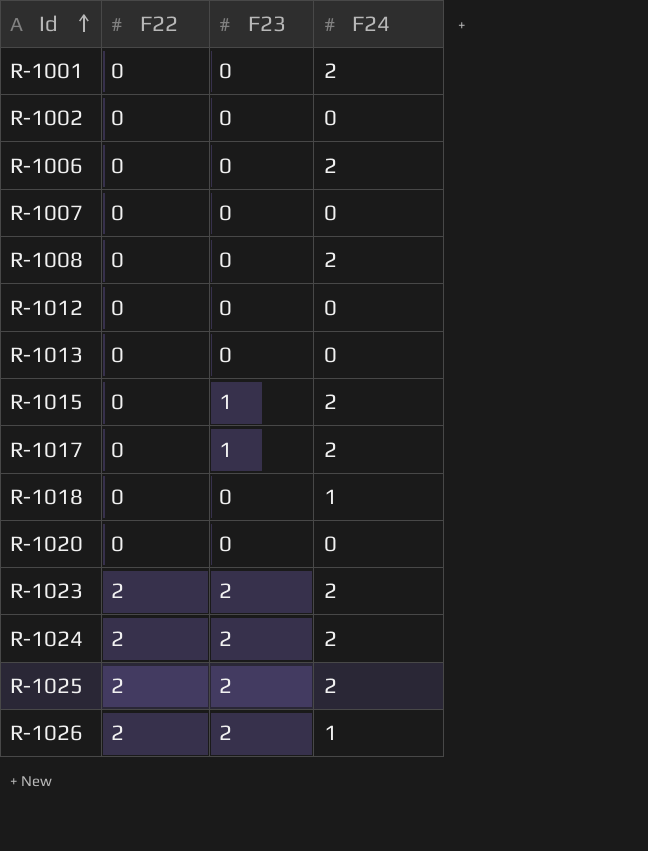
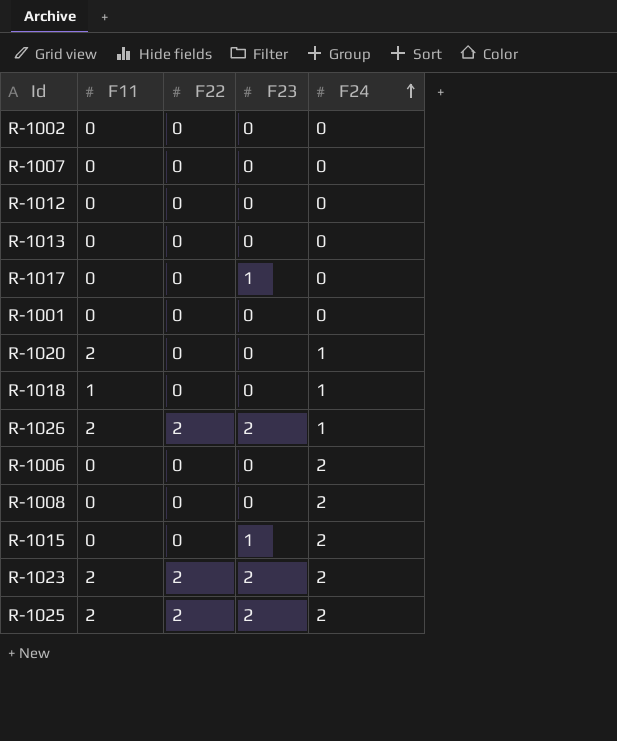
row order: Id ascending -> F24 ascending
column F11 | position: none -> 2
row R-1024: 2 | 2 | 2 -> none
R-1017 | F24: 2 -> 0
R-1001 | F24: 2 -> 0
R-1020 | F24: 0 -> 1

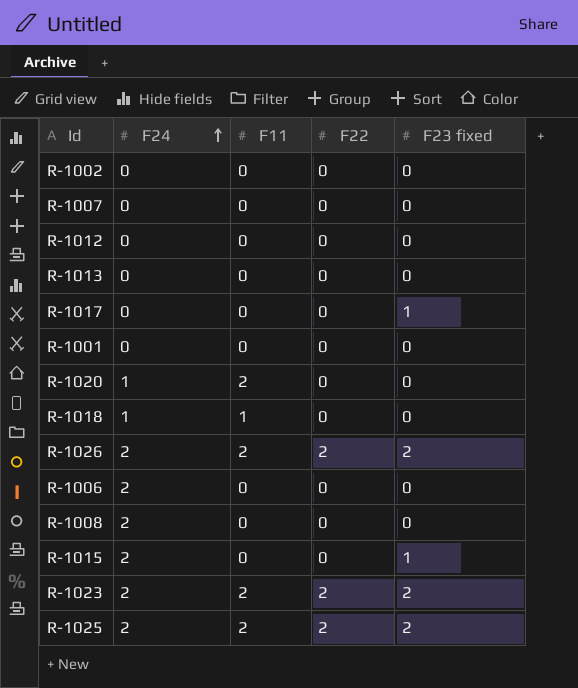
column F24 | position: 5 -> 2
column name: F23 -> F23 fixed
R-1026 | F24: 1 -> 2

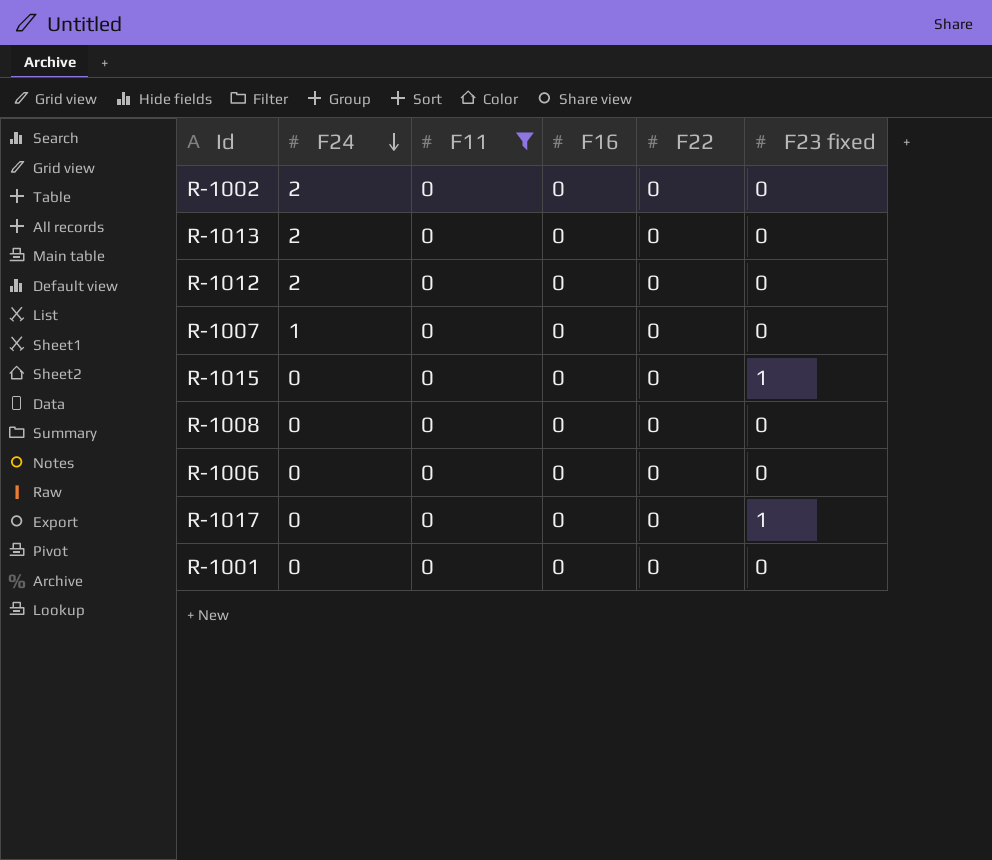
filter: none -> F11 = 0
row order: F24 ascending -> F24 descending
column F16 | position: none -> 4
R-1002 | F24: 0 -> 2
R-1013 | F24: 0 -> 2
R-1012 | F24: 0 -> 2
R-1007 | F24: 0 -> 1
R-1015 | F24: 2 -> 0
R-1008 | F24: 2 -> 0
R-1006 | F24: 2 -> 0

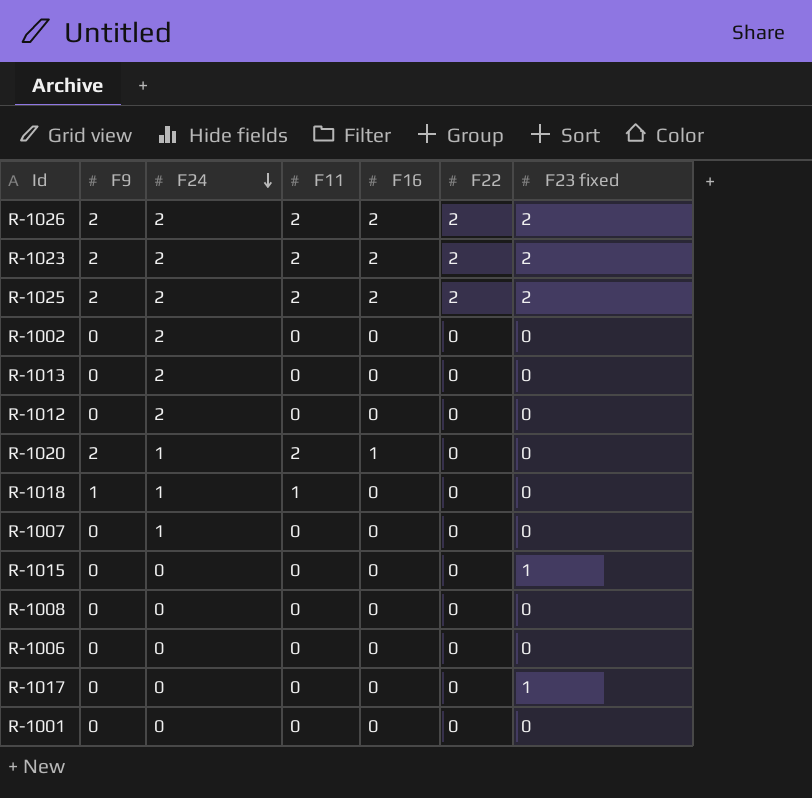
filter: F11 = 0 -> none
column F9 | position: none -> 2

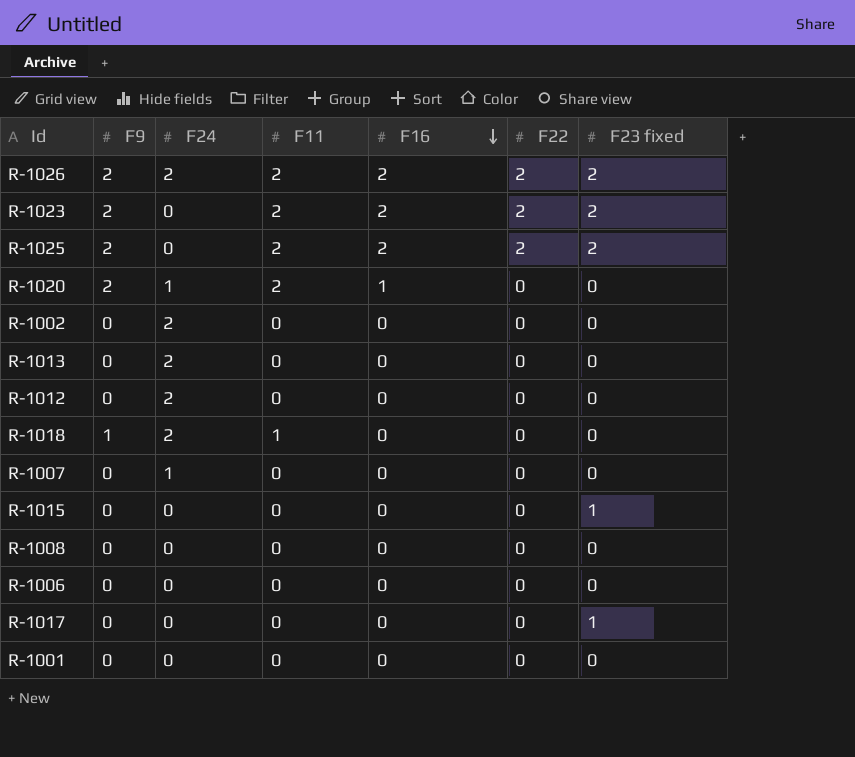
row order: F24 descending -> F16 descending
R-1023 | F24: 2 -> 0
R-1025 | F24: 2 -> 0
R-1018 | F24: 1 -> 2

